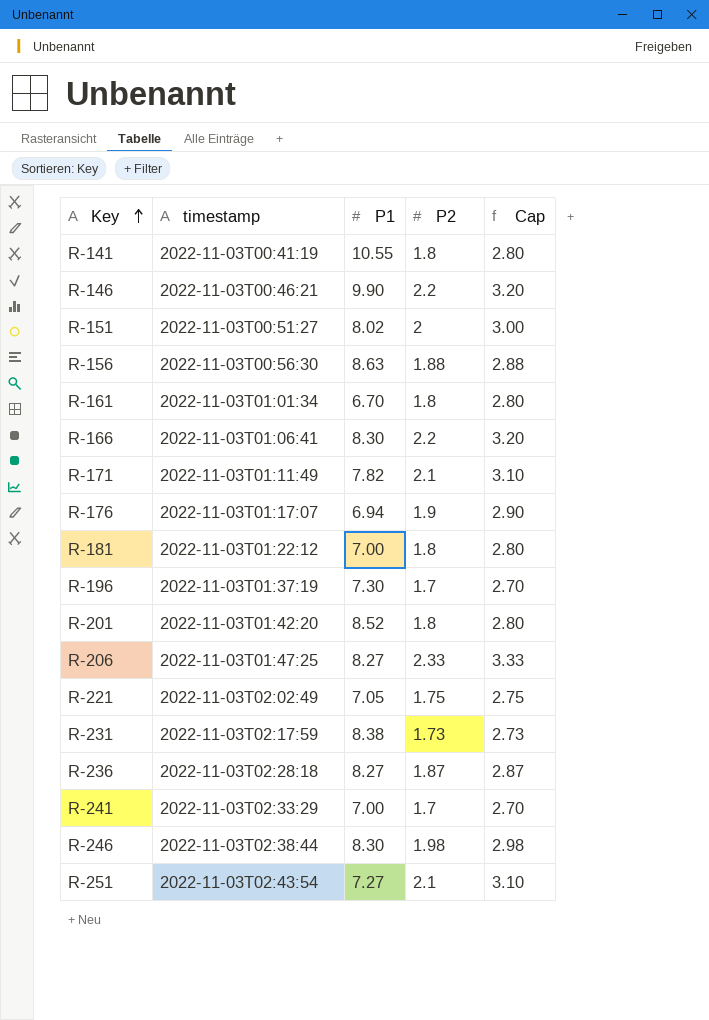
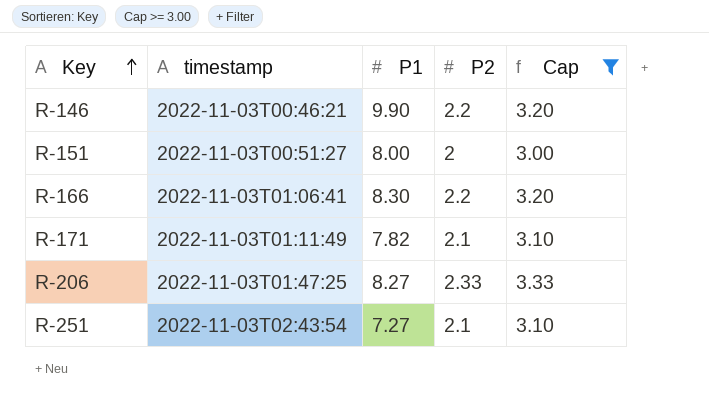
filter: none -> Cap >= 3.00
R-151 | P1: 8.02 -> 8.00

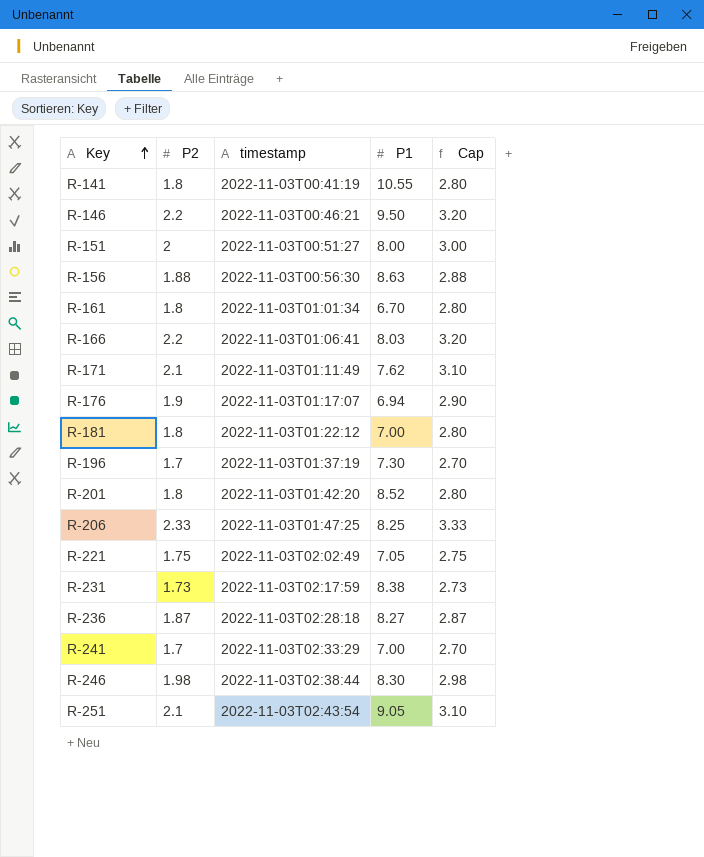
filter: Cap >= 3.00 -> none
column P2 | position: 4 -> 2
R-146 | P1: 9.90 -> 9.50
R-166 | P1: 8.30 -> 8.03
R-171 | P1: 7.82 -> 7.62
R-206 | P1: 8.27 -> 8.25
R-251 | P1: 7.27 -> 9.05

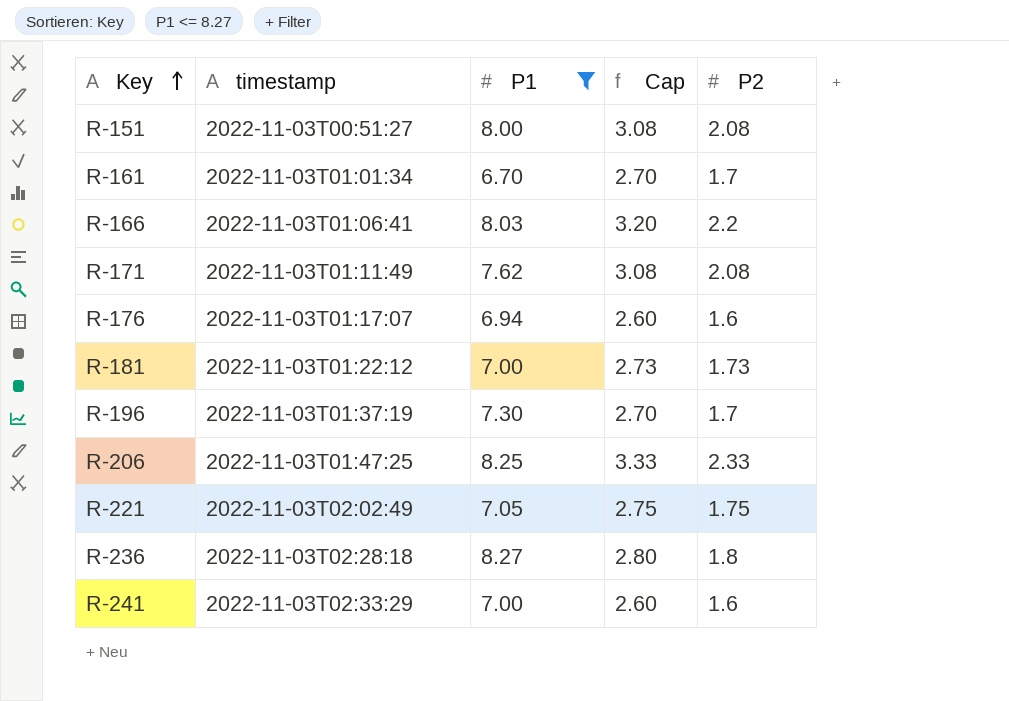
filter: none -> P1 <= 8.27
column P2 | position: 2 -> 5
R-151 | Cap: 3.00 -> 3.08
R-151 | P2: 2 -> 2.08
R-161 | Cap: 2.80 -> 2.70
R-161 | P2: 1.8 -> 1.7
R-171 | Cap: 3.10 -> 3.08
R-171 | P2: 2.1 -> 2.08
R-176 | Cap: 2.90 -> 2.60
R-176 | P2: 1.9 -> 1.6
R-181 | Cap: 2.80 -> 2.73
R-181 | P2: 1.8 -> 1.73
R-236 | Cap: 2.87 -> 2.80
R-236 | P2: 1.87 -> 1.8
R-241 | Cap: 2.70 -> 2.60
R-241 | P2: 1.7 -> 1.6

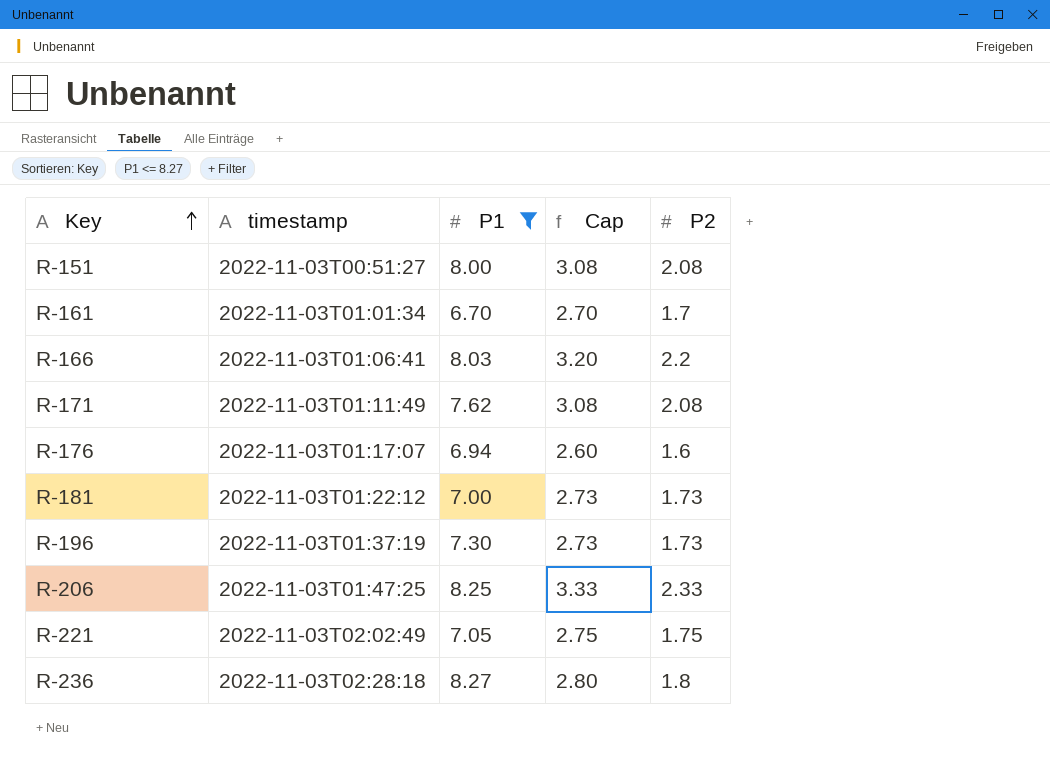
row R-241: 2022-11-03T02:33:29 | 7.00 | 2.60 | 1.6 -> none
R-196 | Cap: 2.70 -> 2.73
R-196 | P2: 1.7 -> 1.73

